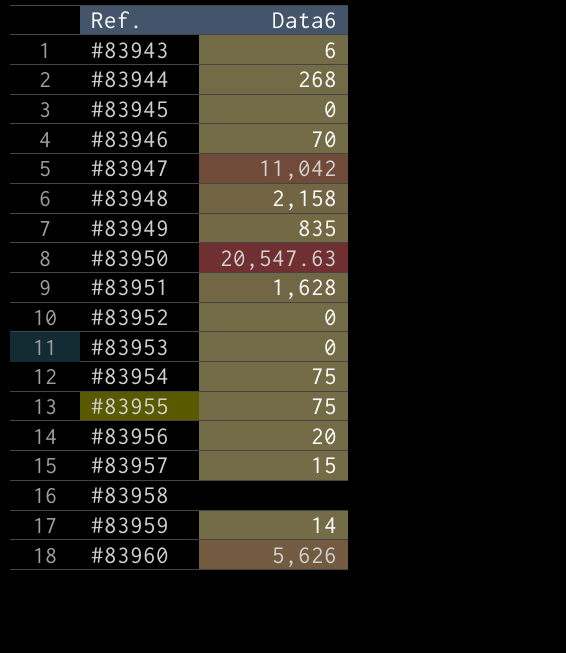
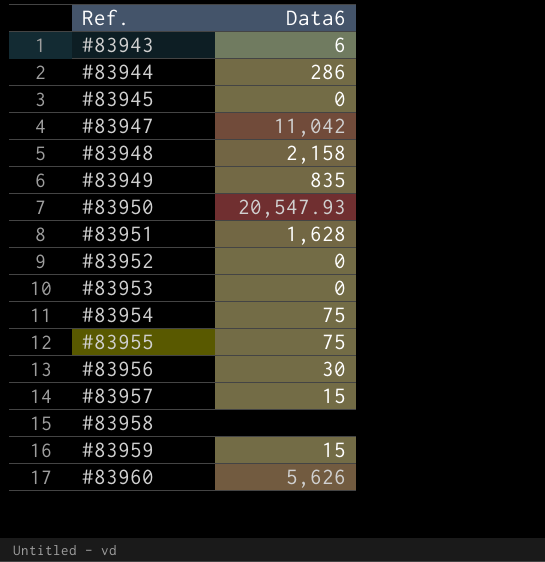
row #83946: 70 -> none
#83944 | Data6: 268 -> 286
#83950 | Data6: 20,547.63 -> 20,547.93
#83956 | Data6: 20 -> 30
#83959 | Data6: 14 -> 15

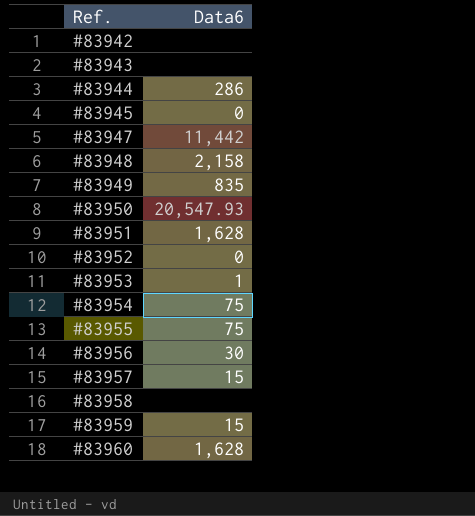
row #83942: none -> none
#83943 | Data6: 6 -> none
#83947 | Data6: 11,042 -> 11,442
#83953 | Data6: 0 -> 1
#83960 | Data6: 5,626 -> 1,628

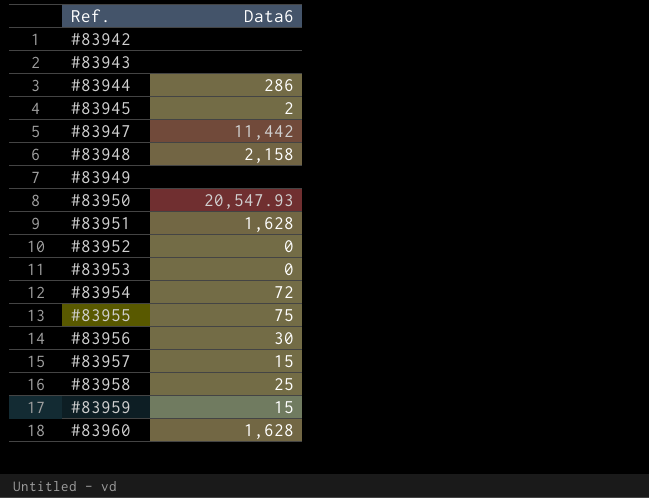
#83945 | Data6: 0 -> 2
#83949 | Data6: 835 -> none
#83953 | Data6: 1 -> 0
#83954 | Data6: 75 -> 72
#83958 | Data6: none -> 25

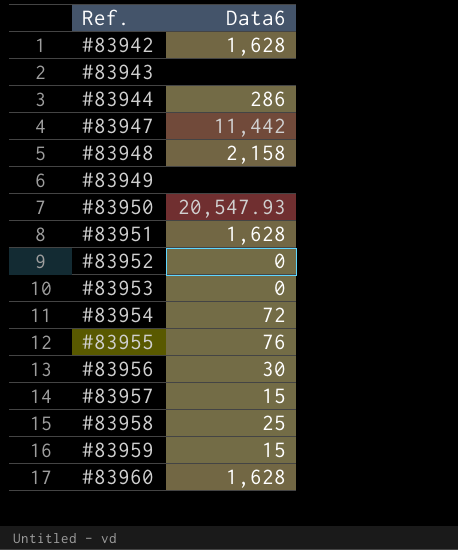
row #83945: 2 -> none
#83942 | Data6: none -> 1,628
#83955 | Data6: 75 -> 76

